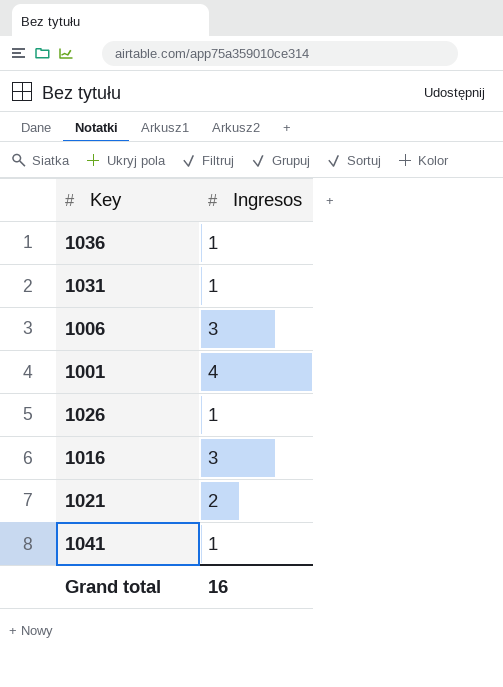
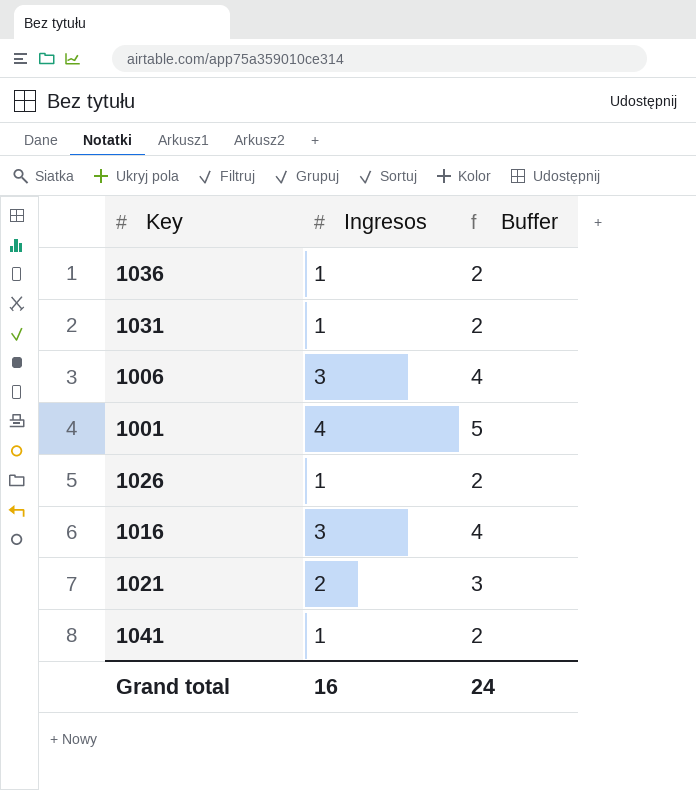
column Buffer | formula: none -> [Ingresos] + 1

